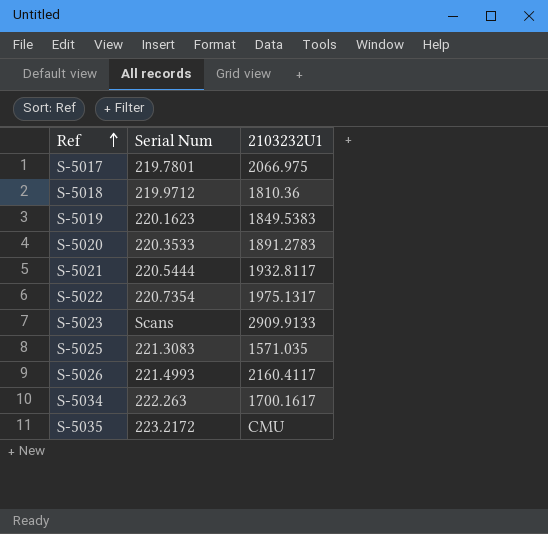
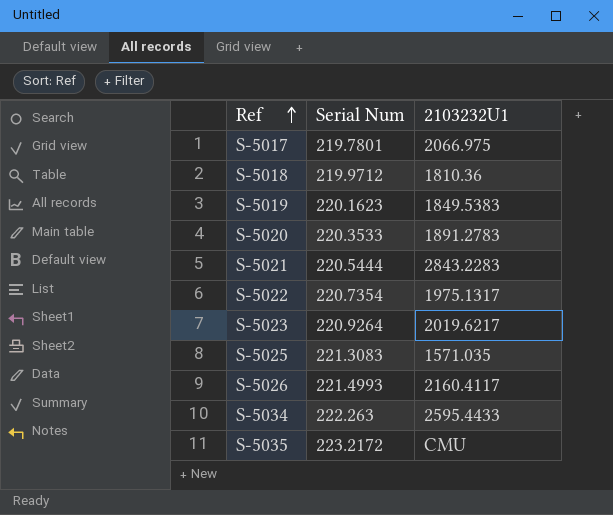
S-5021 | 2103232U1: 1932.8117 -> 2843.2283
S-5023 | Serial Num: Scans -> 220.9264
S-5023 | 2103232U1: 2909.9133 -> 2019.6217
S-5034 | 2103232U1: 1700.1617 -> 2595.4433

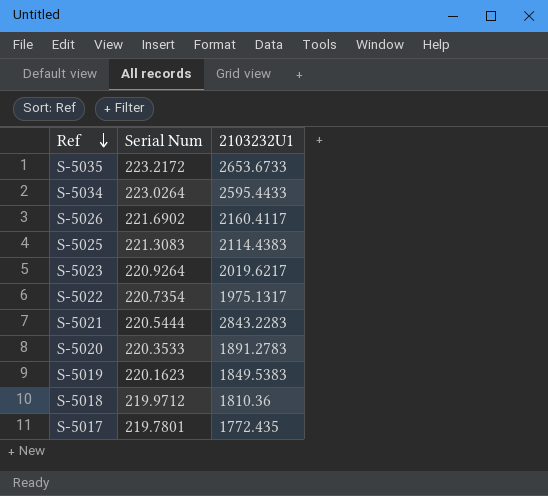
row order: Ref ascending -> Ref descending
S-5035 | 2103232U1: CMU -> 2653.6733
S-5034 | Serial Num: 222.263 -> 223.0264
S-5026 | Serial Num: 221.4993 -> 221.6902
S-5025 | 2103232U1: 1571.035 -> 2114.4383
S-5017 | 2103232U1: 2066.975 -> 1772.435

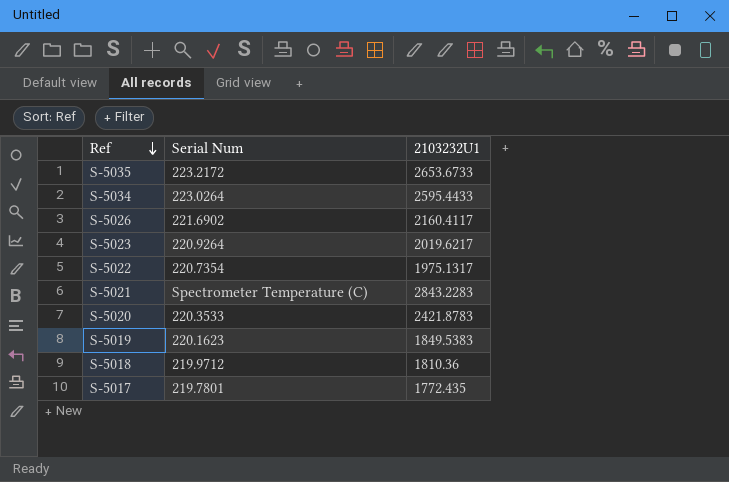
row S-5025: 221.3083 | 2114.4383 -> none
S-5021 | Serial Num: 220.5444 -> Spectrometer Temperature (C)
S-5020 | 2103232U1: 1891.2783 -> 2421.8783

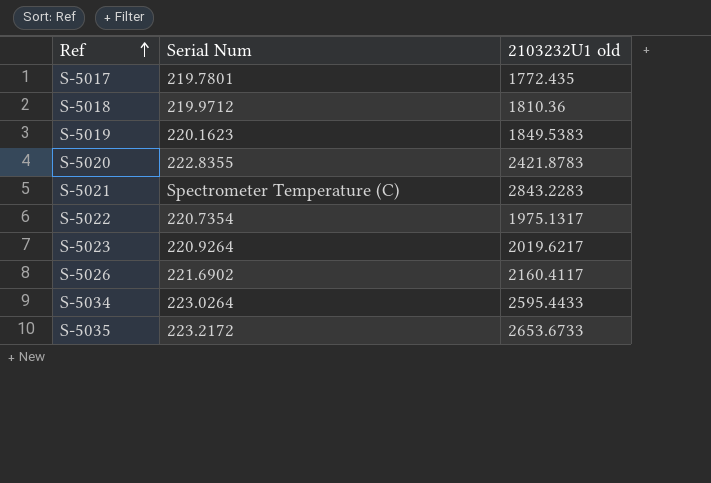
row order: Ref descending -> Ref ascending
column name: 2103232U1 -> 2103232U1 old
S-5020 | Serial Num: 220.3533 -> 222.8355

